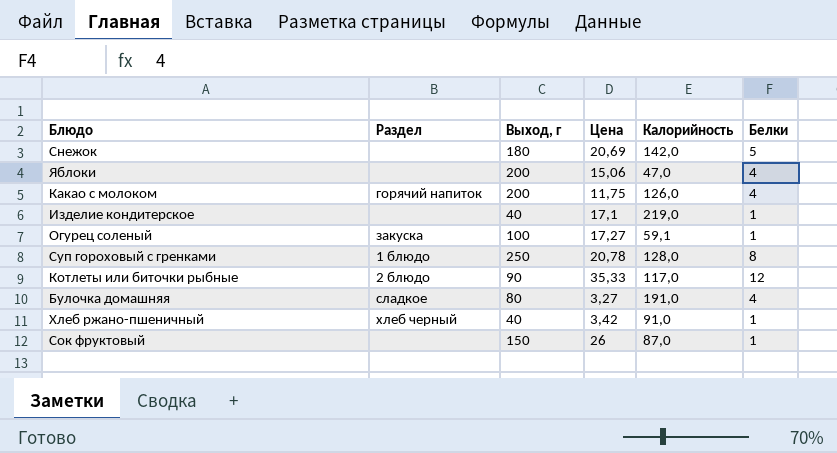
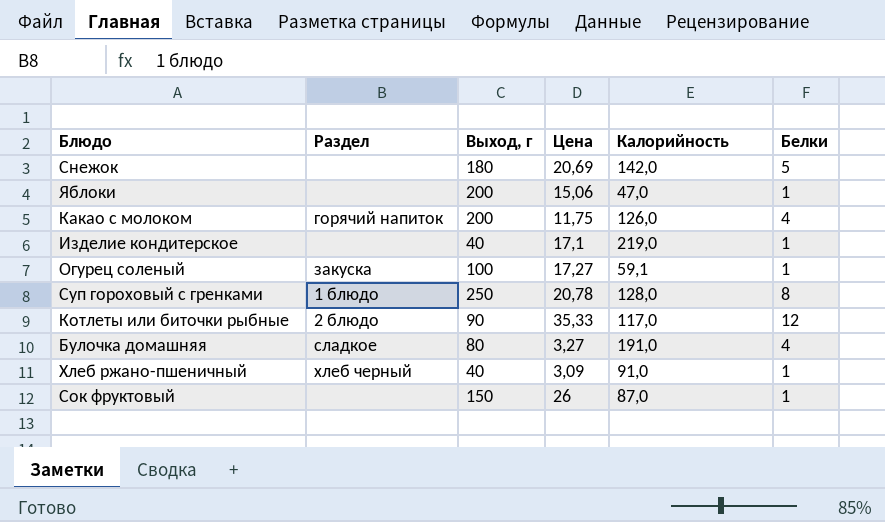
Яблоки | Белки: 4 -> 1
Хлеб ржано-пшеничный | Цена: 3,42 -> 3,09

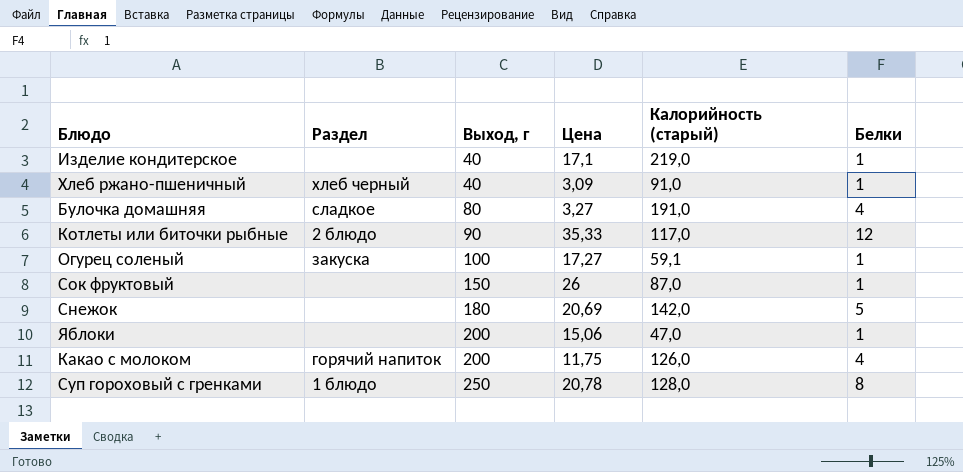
row order: none -> Выход, г ascending
column name: Калорийность -> Калорийность (старый)

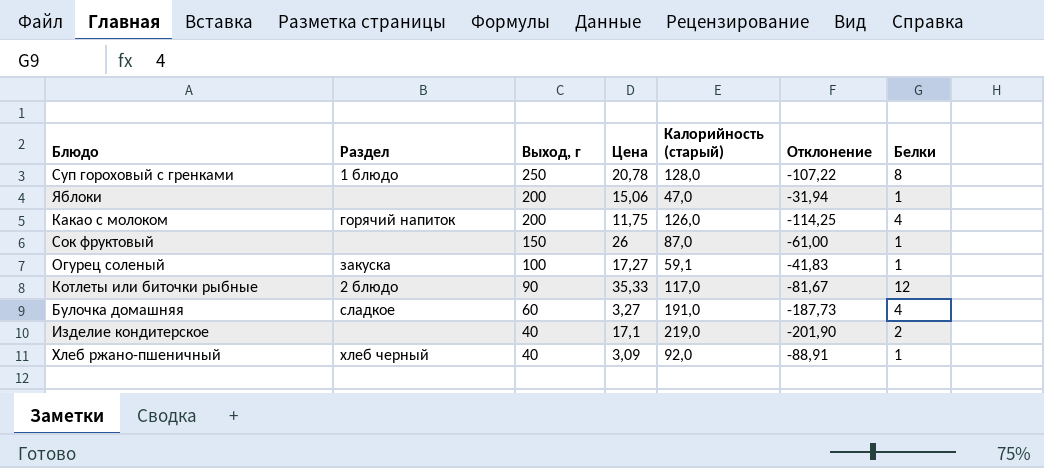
row order: Выход, г ascending -> Выход, г descending
column Отклонение | formula: none -> [Цена] - [Калорийность (старый)]
row Снежок: none | 180 | 20,69 | 142,0 | 5 -> none
Булочка домашняя | Выход, г: 80 -> 60
Изделие кондитерское | Белки: 1 -> 2
Хлеб ржано-пшеничный | Калорийность (старый): 91,0 -> 92,0

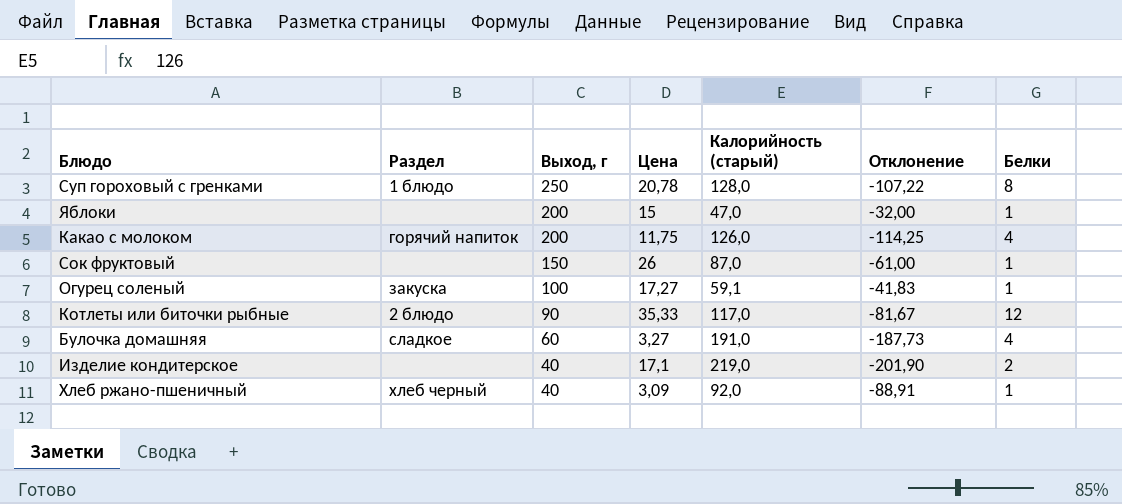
Яблоки | Цена: 15,06 -> 15
Яблоки | Отклонение: -31,94 -> -32,00

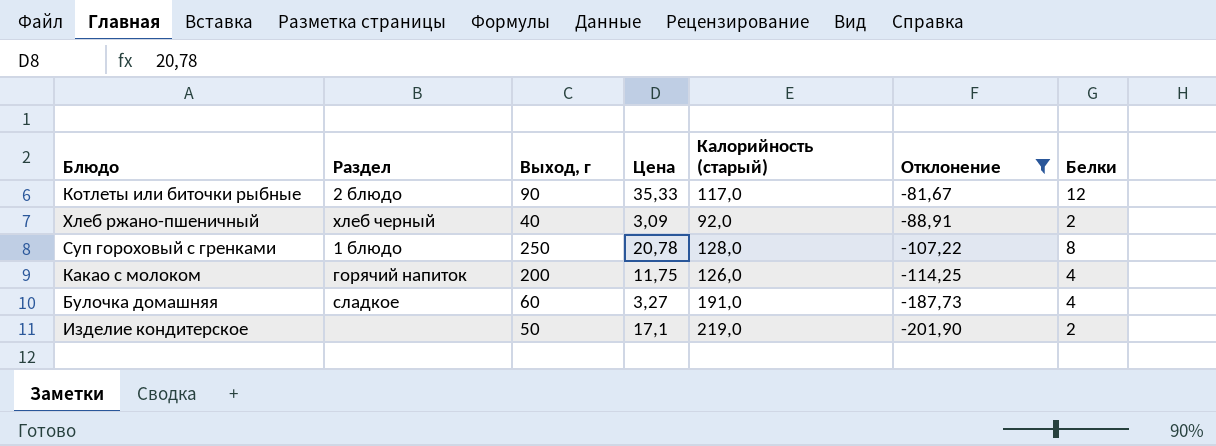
filter: none -> Отклонение <= -81,67
row order: Выход, г descending -> Отклонение descending
Хлеб ржано-пшеничный | Белки: 1 -> 2
Изделие кондитерское | Выход, г: 40 -> 50

